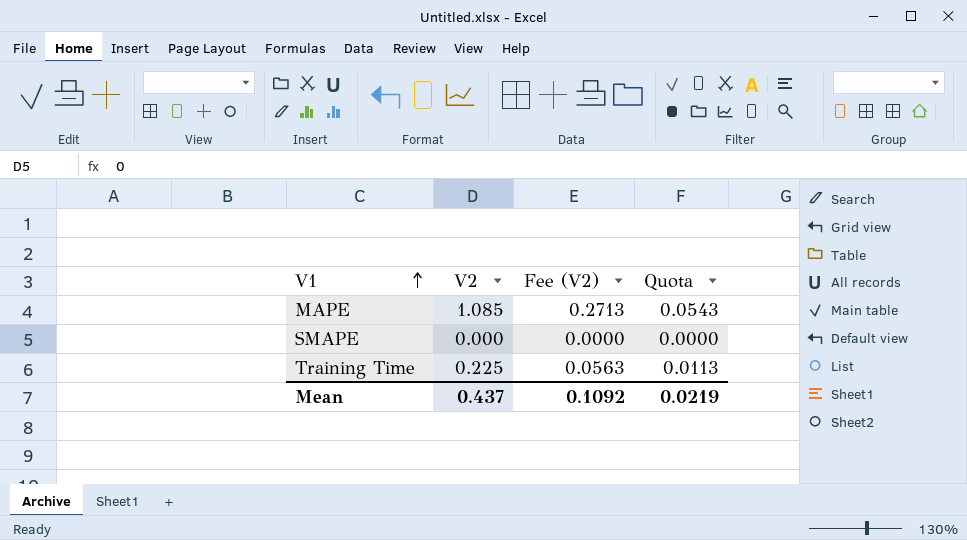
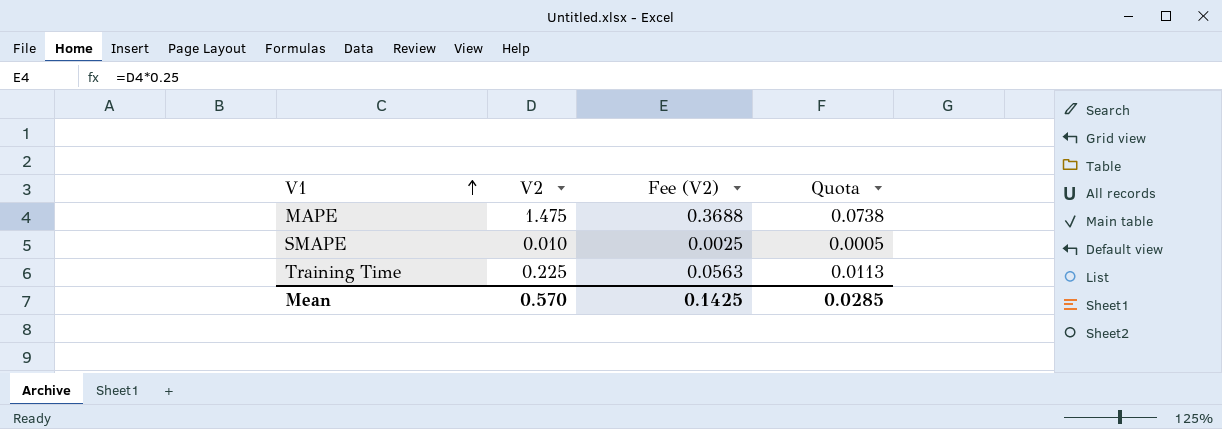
MAPE | V2: 1.085 -> 1.475
MAPE | Fee (V2): 0.2713 -> 0.3688
MAPE | Quota: 0.0543 -> 0.0738
SMAPE | V2: 0.000 -> 0.010
SMAPE | Fee (V2): 0.0000 -> 0.0025
SMAPE | Quota: 0.0000 -> 0.0005
Mean | V2: 0.437 -> 0.570
Mean | Fee (V2): 0.1092 -> 0.1425
Mean | Quota: 0.0219 -> 0.0285

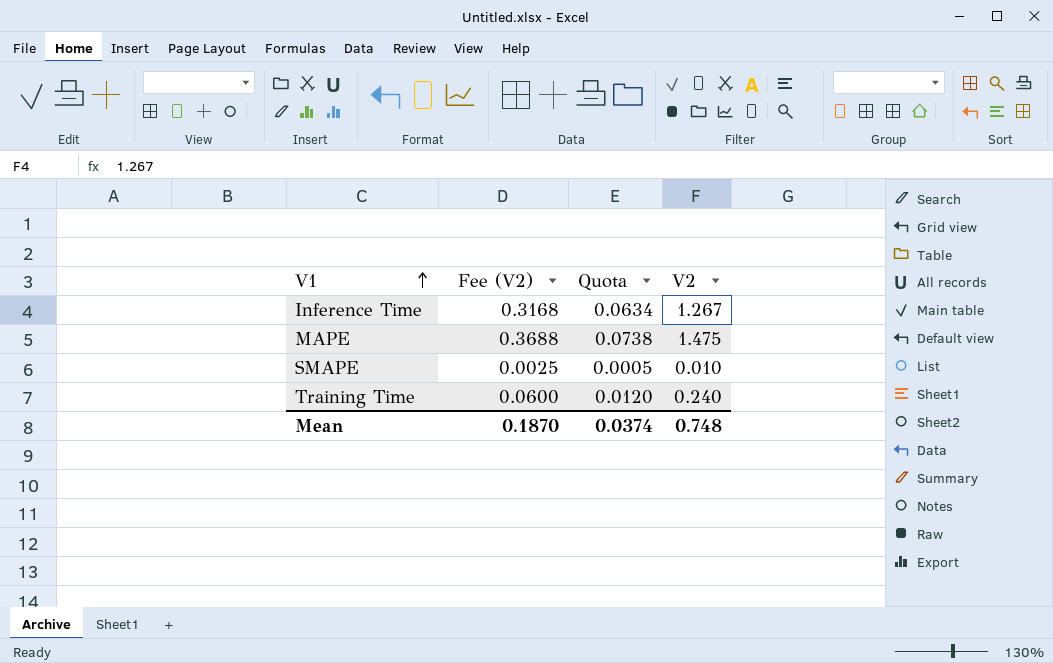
column V2 | position: 2 -> 4
row Inference Time: none -> 0.3168 | 0.0634 | 1.267
Training Time | Fee (V2): 0.0563 -> 0.0600
Training Time | Quota: 0.0113 -> 0.0120
Training Time | V2: 0.225 -> 0.240
Mean | Fee (V2): 0.1425 -> 0.1870
Mean | Quota: 0.0285 -> 0.0374
Mean | V2: 0.570 -> 0.748

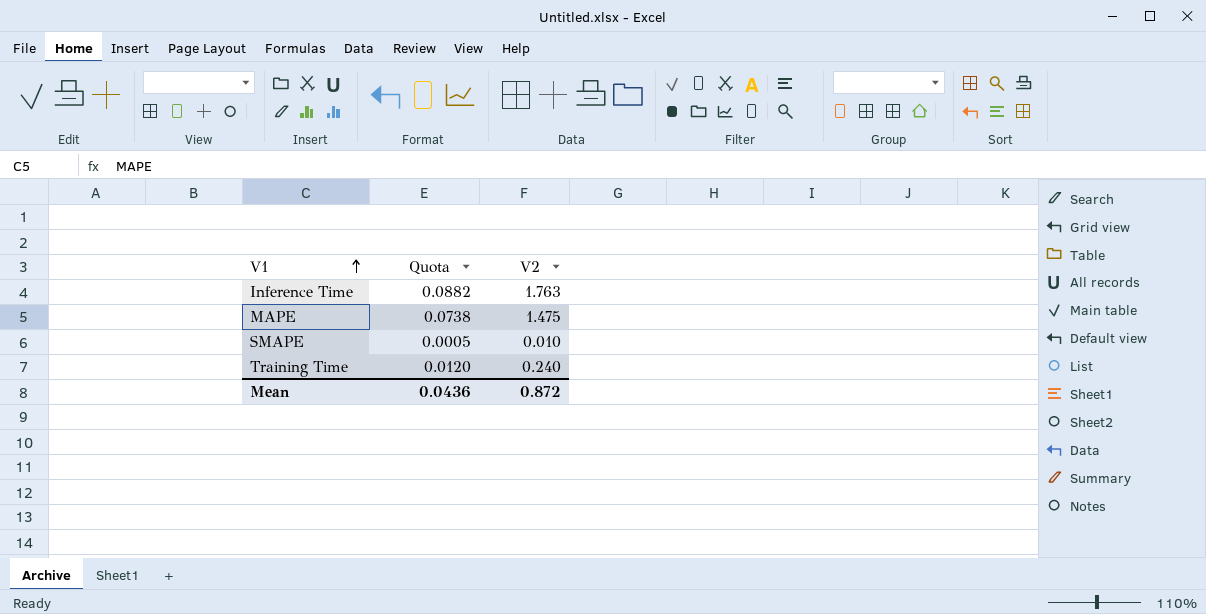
column Fee (V2) | formula: [V2] * 0.25 -> none
Inference Time | Quota: 0.0634 -> 0.0882
Inference Time | V2: 1.267 -> 1.763
Mean | Quota: 0.0374 -> 0.0436
Mean | V2: 0.748 -> 0.872

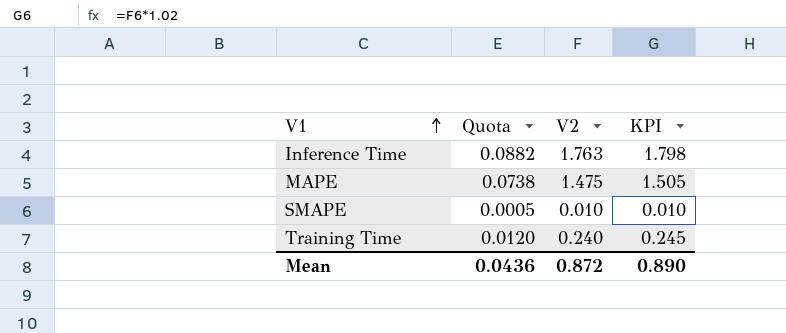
column KPI | formula: none -> [V2] * 1.02

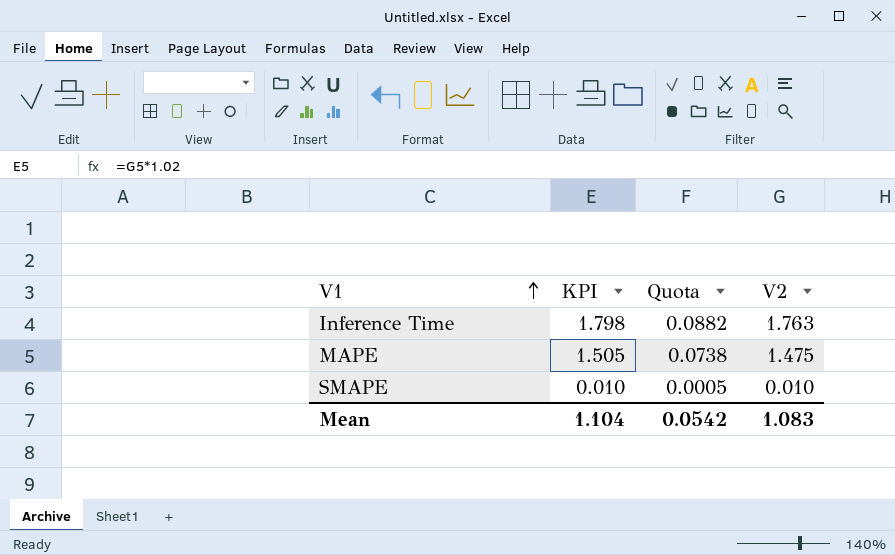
column KPI | position: 4 -> 2
row Training Time: 0.0120 | 0.240 | 0.245 -> none
Mean | KPI: 0.890 -> 1.104
Mean | Quota: 0.0436 -> 0.0542
Mean | V2: 0.872 -> 1.083

